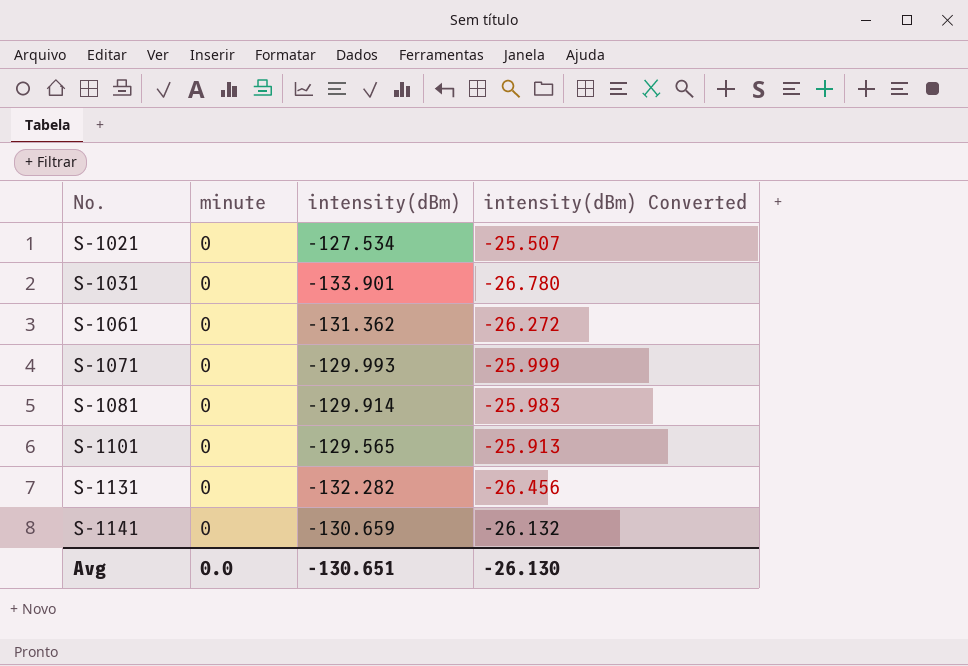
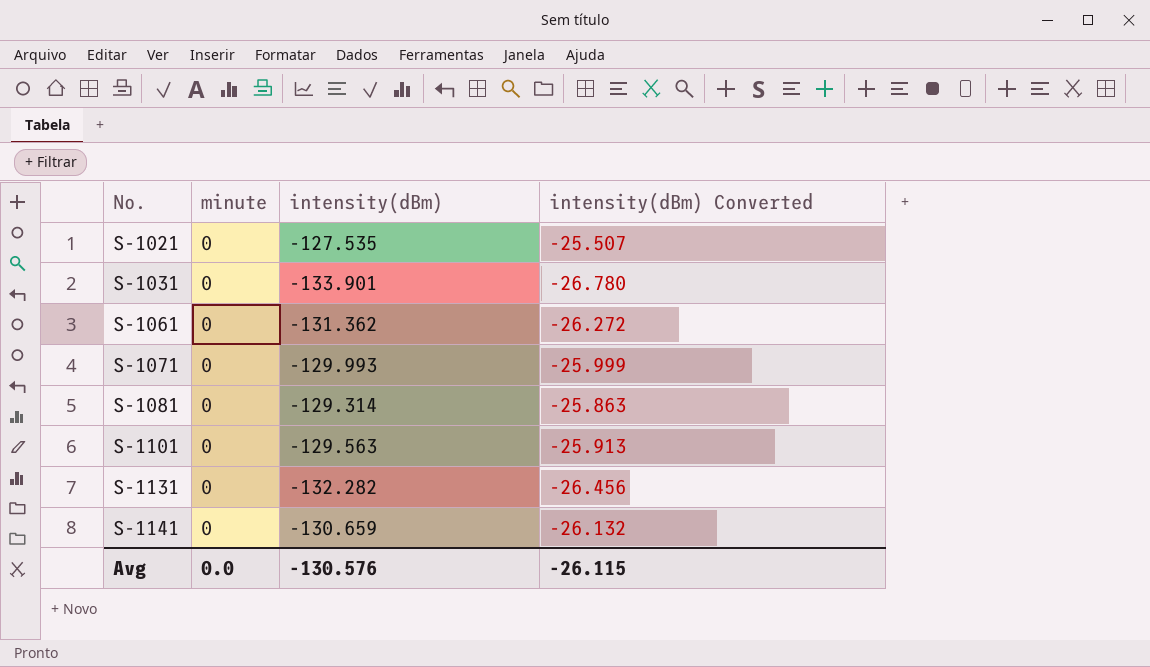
S-1021 | intensity(dBm): -127.534 -> -127.535
S-1081 | intensity(dBm): -129.914 -> -129.314
S-1081 | intensity(dBm) Converted: -25.983 -> -25.863
S-1101 | intensity(dBm): -129.565 -> -129.563
Avg | intensity(dBm): -130.651 -> -130.576
Avg | intensity(dBm) Converted: -26.130 -> -26.115

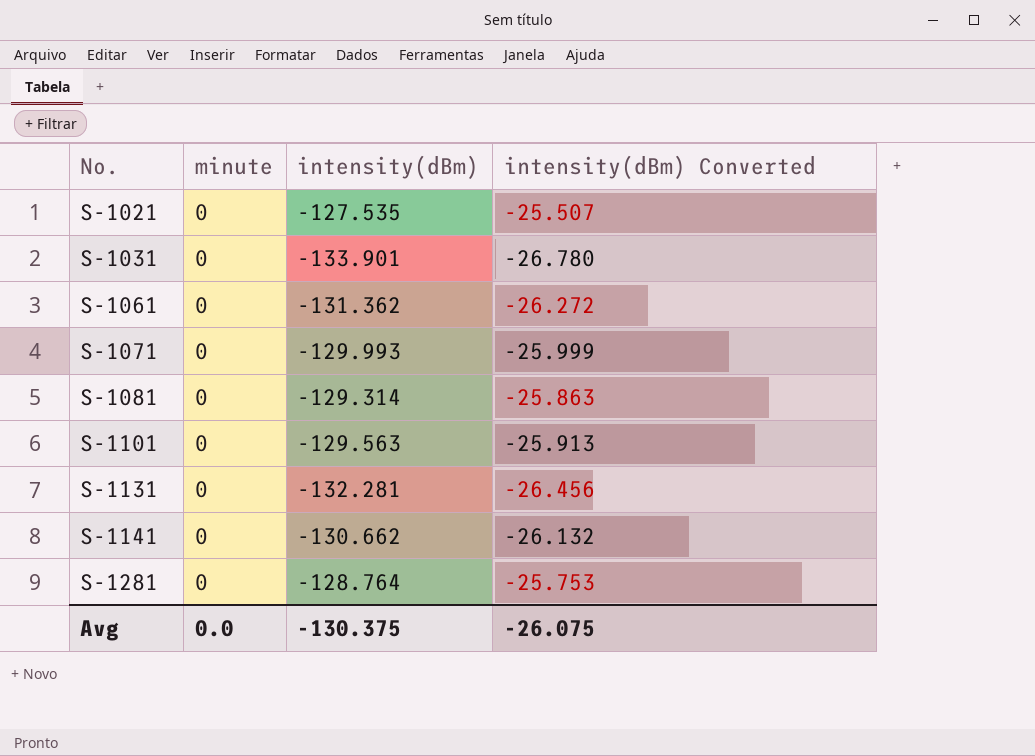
S-1131 | intensity(dBm): -132.282 -> -132.281
S-1141 | intensity(dBm): -130.659 -> -130.662
row S-1281: none -> 0 | -128.764 | -25.753
Avg | intensity(dBm): -130.576 -> -130.375
Avg | intensity(dBm) Converted: -26.115 -> -26.075

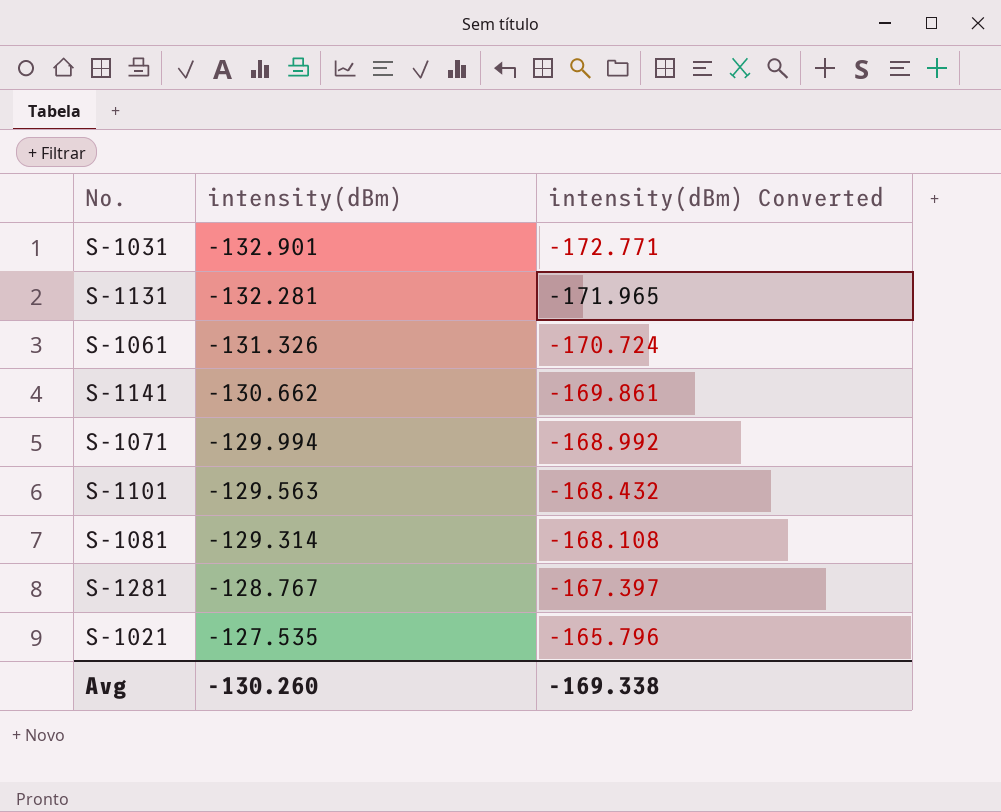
row order: No. ascending -> intensity(dBm) ascending
column minute | position: 2 -> none
column intensity(dBm) Converted | formula: [intensity(dBm)] * 0.2 -> [intensity(dBm)] * 1.3
S-1031 | intensity(dBm): -133.901 -> -132.901
S-1061 | intensity(dBm): -131.362 -> -131.326
S-1071 | intensity(dBm): -129.993 -> -129.994
S-1281 | intensity(dBm): -128.764 -> -128.767
Avg | intensity(dBm): -130.375 -> -130.260
Avg | intensity(dBm) Converted: -26.075 -> -169.338

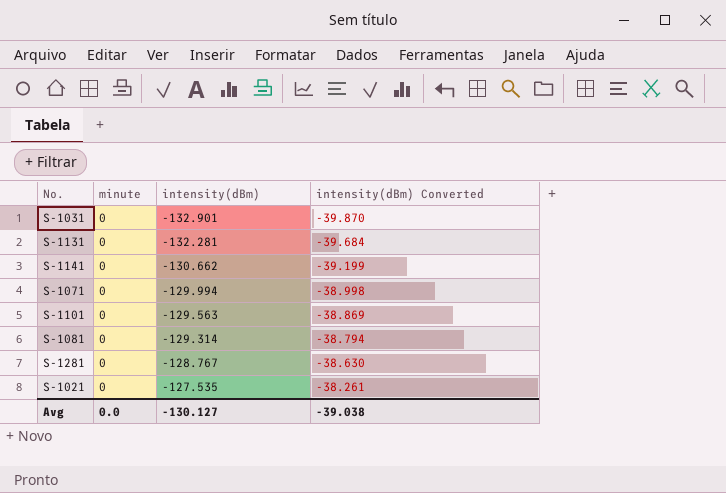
column minute | position: none -> 2
column intensity(dBm) Converted | formula: [intensity(dBm)] * 1.3 -> [intensity(dBm)] * 0.3
row S-1061: -131.326 | -170.724 -> none
Avg | intensity(dBm): -130.260 -> -130.127
Avg | intensity(dBm) Converted: -169.338 -> -39.038

